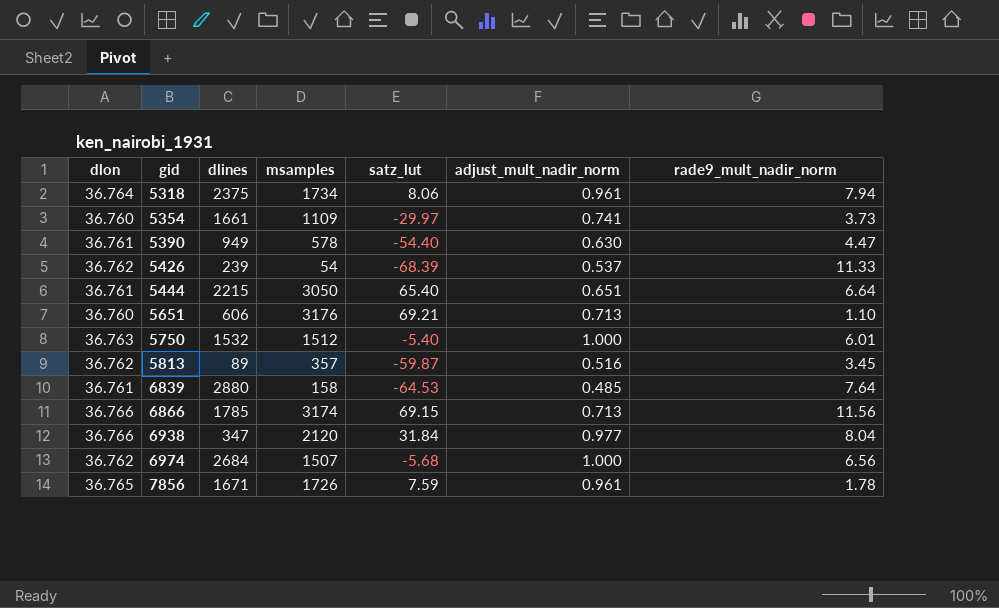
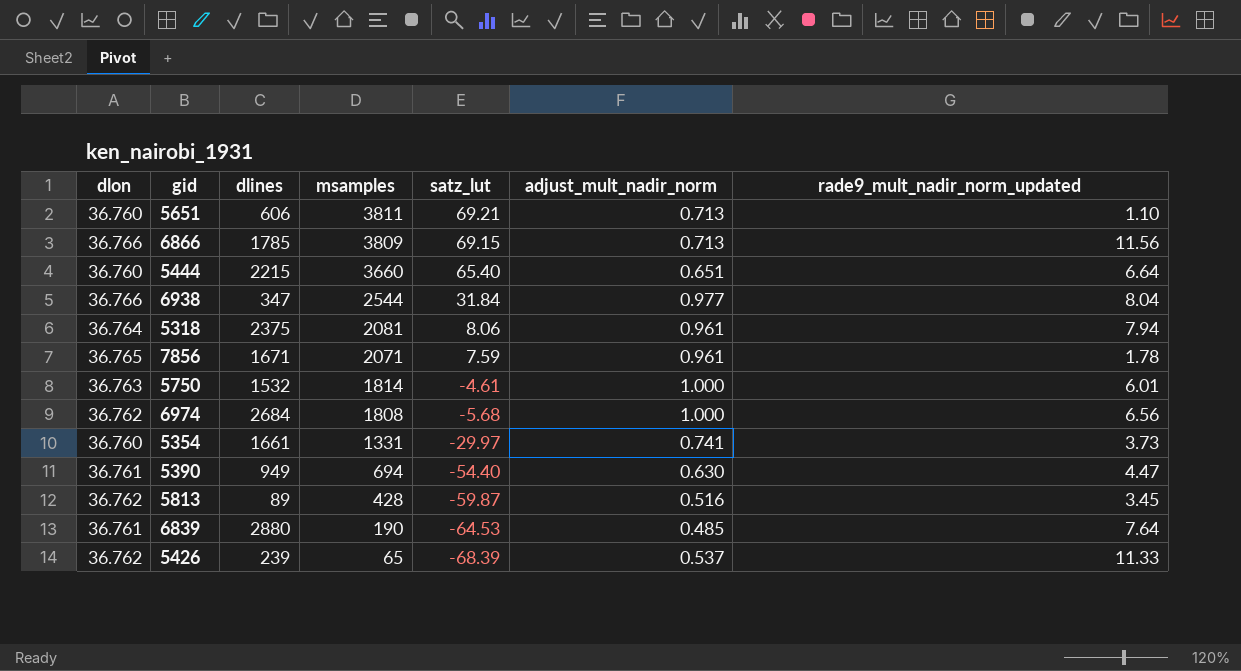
row order: gid ascending -> msamples descending
column name: rade9_mult_nadir_norm -> rade9_mult_nadir_norm_updated
5651 | msamples: 3176 -> 3811
6866 | msamples: 3174 -> 3809
5444 | dlon: 36.761 -> 36.760
5444 | msamples: 3050 -> 3660
6938 | msamples: 2120 -> 2544
5318 | msamples: 1734 -> 2081
7856 | msamples: 1726 -> 2071
5750 | msamples: 1512 -> 1814
5750 | satz_lut: -5.40 -> -4.61
6974 | msamples: 1507 -> 1808
5354 | msamples: 1109 -> 1331
5390 | msamples: 578 -> 694
5813 | msamples: 357 -> 428
6839 | msamples: 158 -> 190
5426 | msamples: 54 -> 65

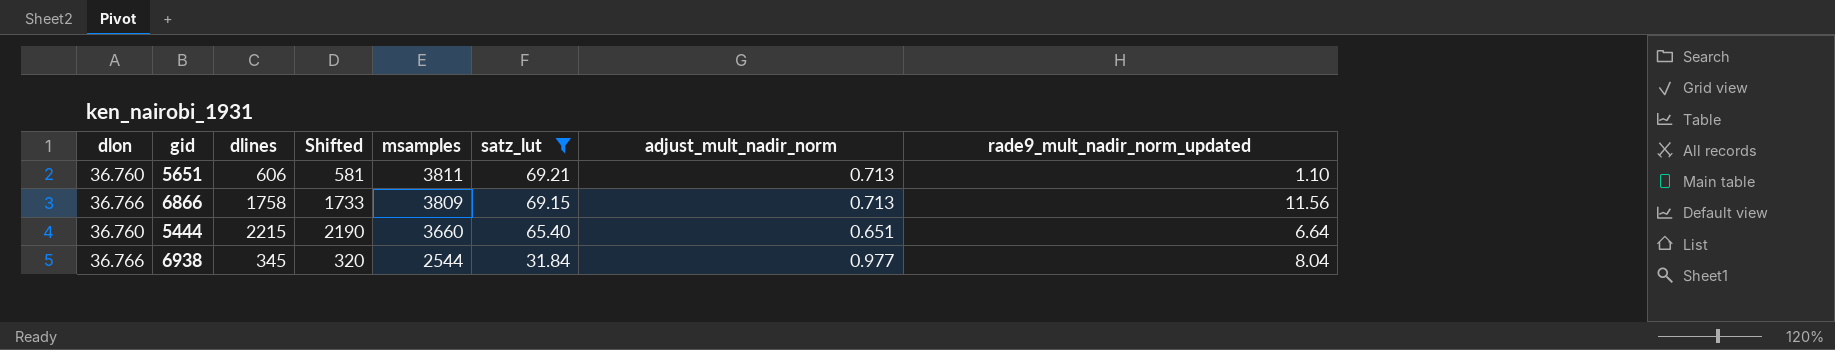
filter: none -> satz_lut >= 31.84
column Shifted | formula: none -> [dlines] - 25
6866 | dlines: 1785 -> 1758
6938 | dlines: 347 -> 345

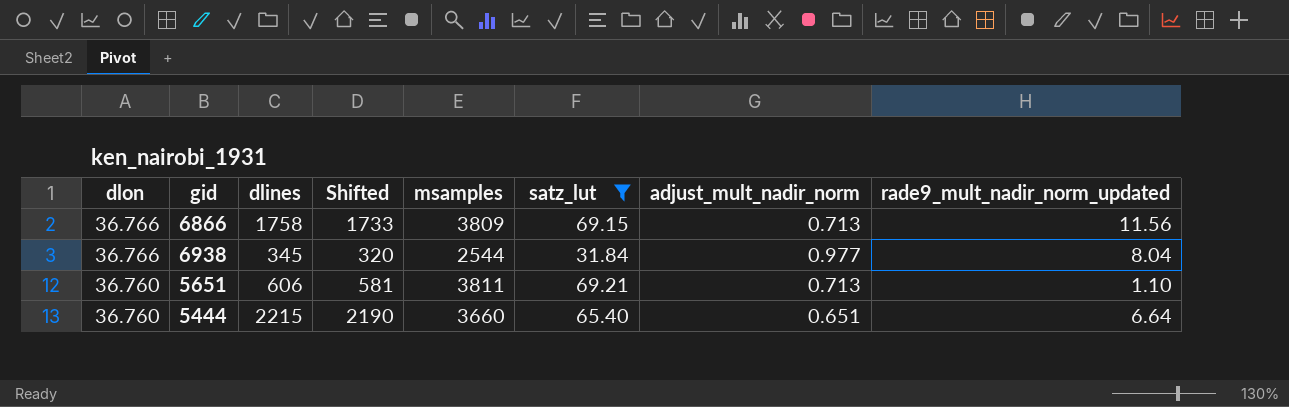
row order: msamples descending -> dlon descending

